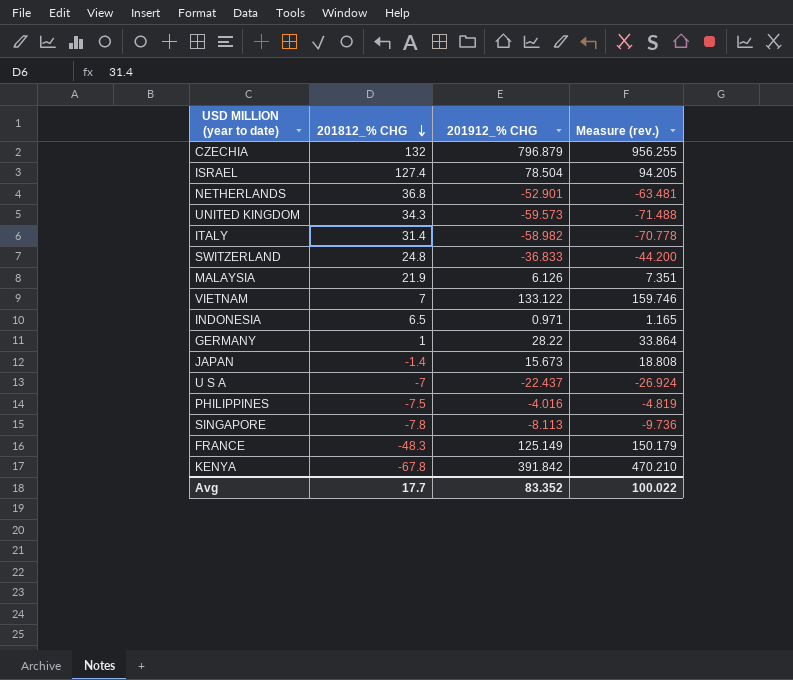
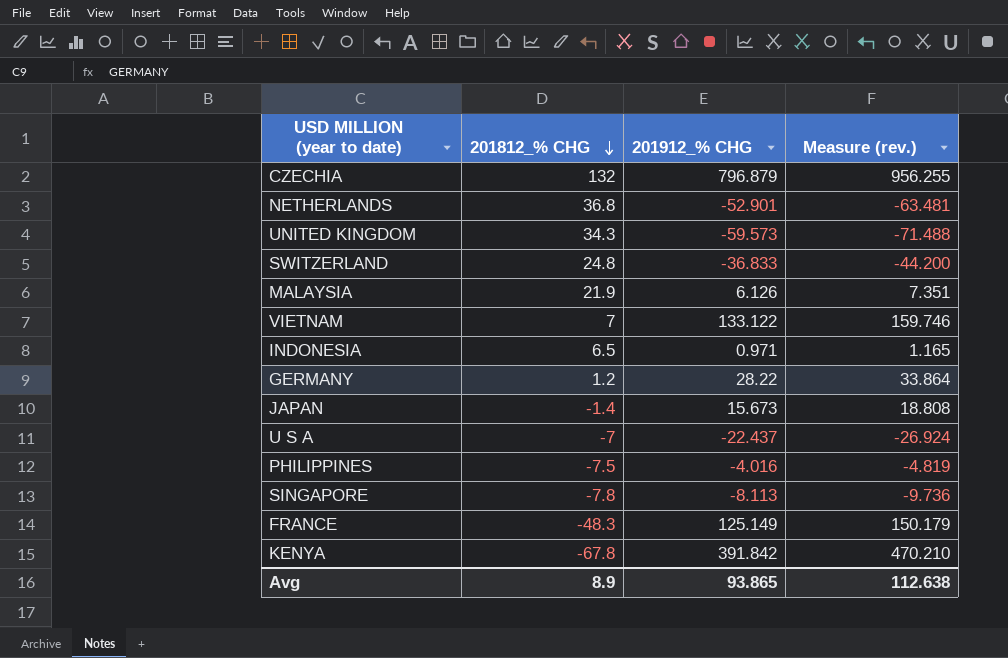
row ISRAEL: 127.4 | 78.504 | 94.205 -> none
row ITALY: 31.4 | -58.982 | -70.778 -> none
GERMANY | 201812_% CHG: 1 -> 1.2
Avg | 201812_% CHG: 17.7 -> 8.9
Avg | 201912_% CHG: 83.352 -> 93.865
Avg | Measure (rev.): 100.022 -> 112.638

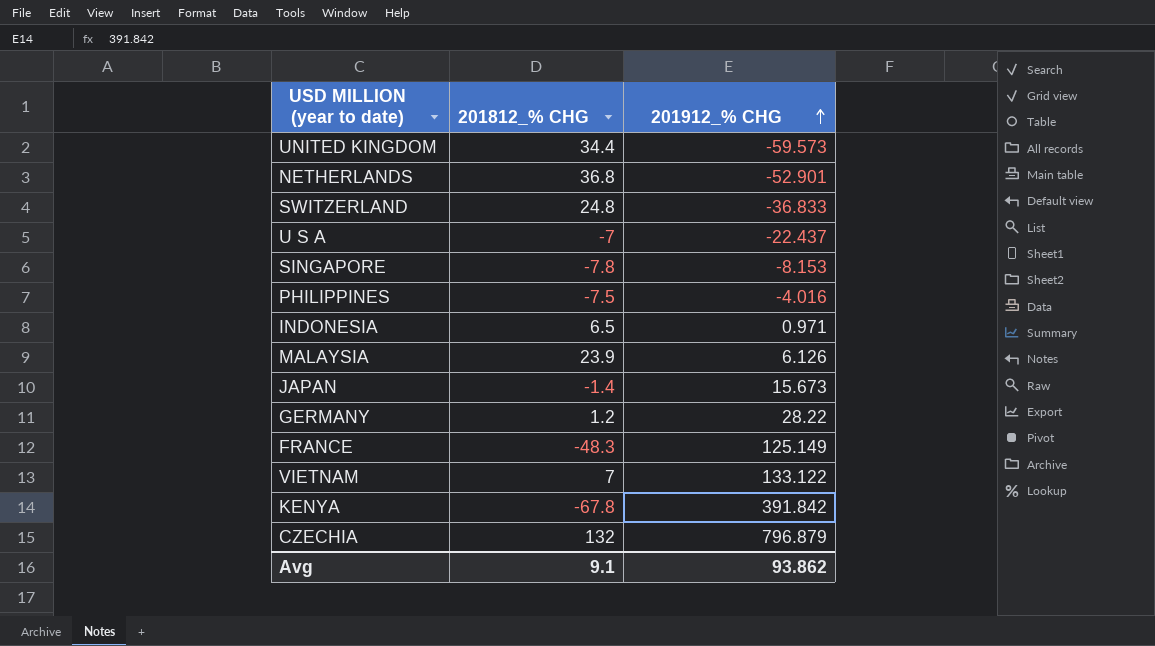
row order: 201812_% CHG descending -> 201912_% CHG ascending
column Measure (rev.) | formula: [201912_% CHG] * 1.2 -> none
UNITED KINGDOM | 201812_% CHG: 34.3 -> 34.4
SINGAPORE | 201912_% CHG: -8.113 -> -8.153
MALAYSIA | 201812_% CHG: 21.9 -> 23.9
Avg | 201812_% CHG: 8.9 -> 9.1
Avg | 201912_% CHG: 93.865 -> 93.862

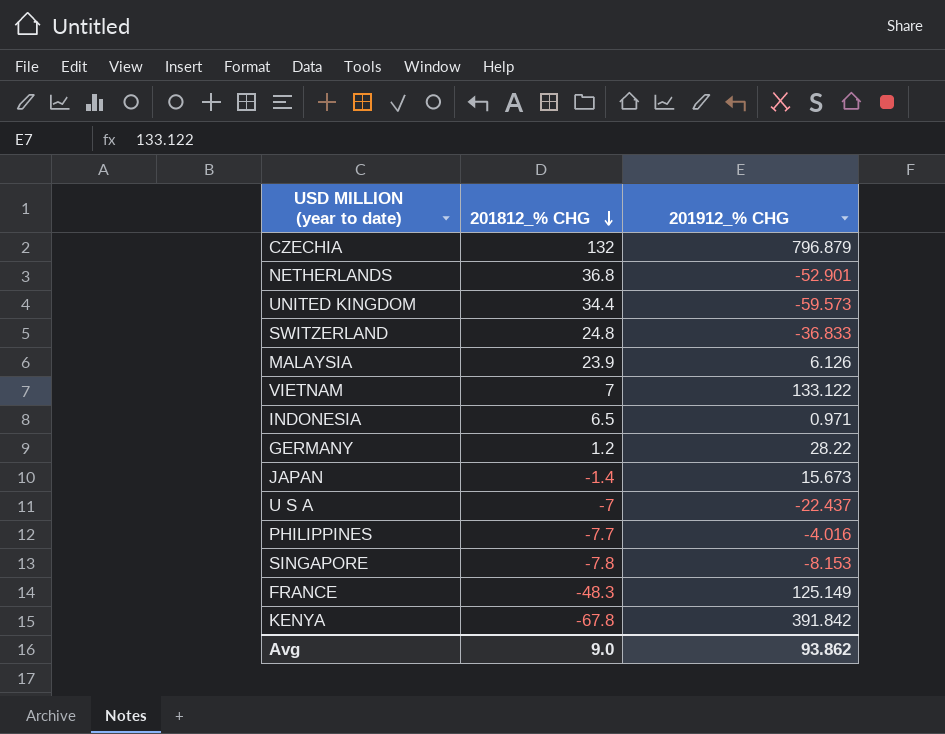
row order: 201912_% CHG ascending -> 201812_% CHG descending
PHILIPPINES | 201812_% CHG: -7.5 -> -7.7
Avg | 201812_% CHG: 9.1 -> 9.0

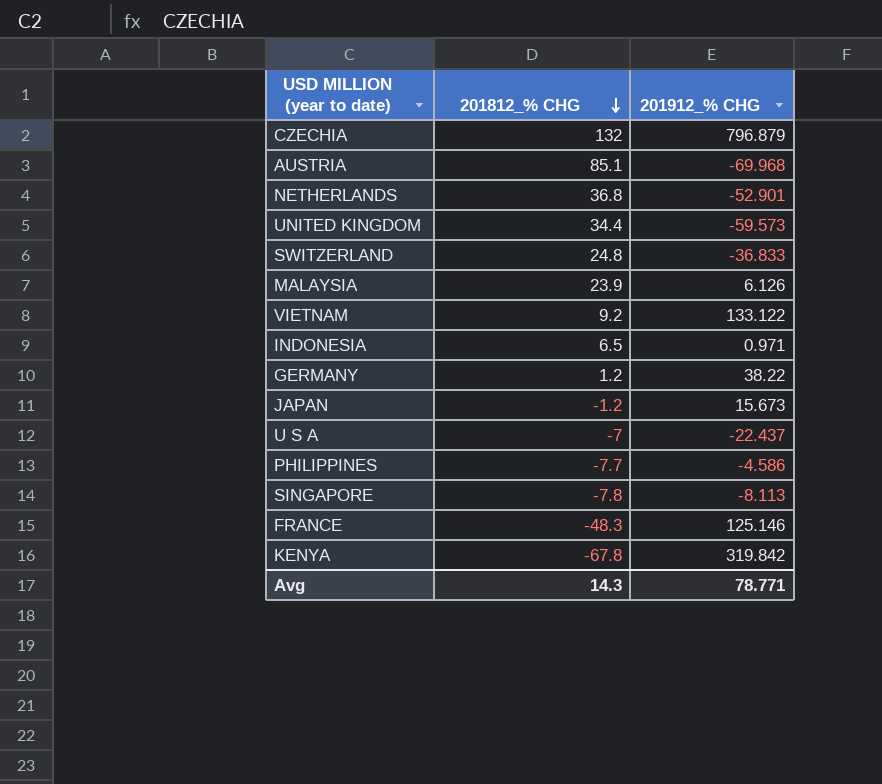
row AUSTRIA: none -> 85.1 | -69.968
VIETNAM | 201812_% CHG: 7 -> 9.2
GERMANY | 201912_% CHG: 28.22 -> 38.22
JAPAN | 201812_% CHG: -1.4 -> -1.2
PHILIPPINES | 201912_% CHG: -4.016 -> -4.586
SINGAPORE | 201912_% CHG: -8.153 -> -8.113
FRANCE | 201912_% CHG: 125.149 -> 125.146
KENYA | 201912_% CHG: 391.842 -> 319.842
Avg | 201812_% CHG: 9.0 -> 14.3
Avg | 201912_% CHG: 93.862 -> 78.771

